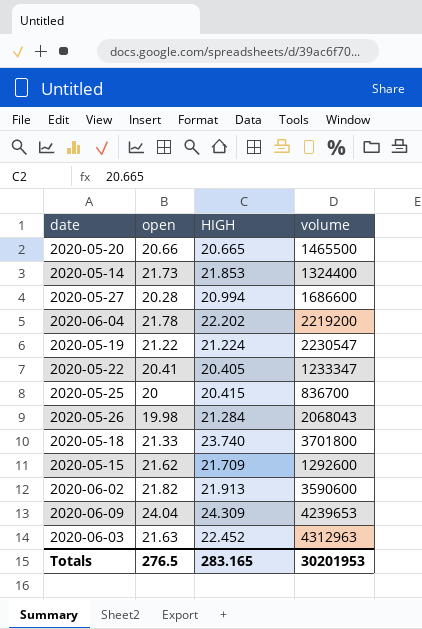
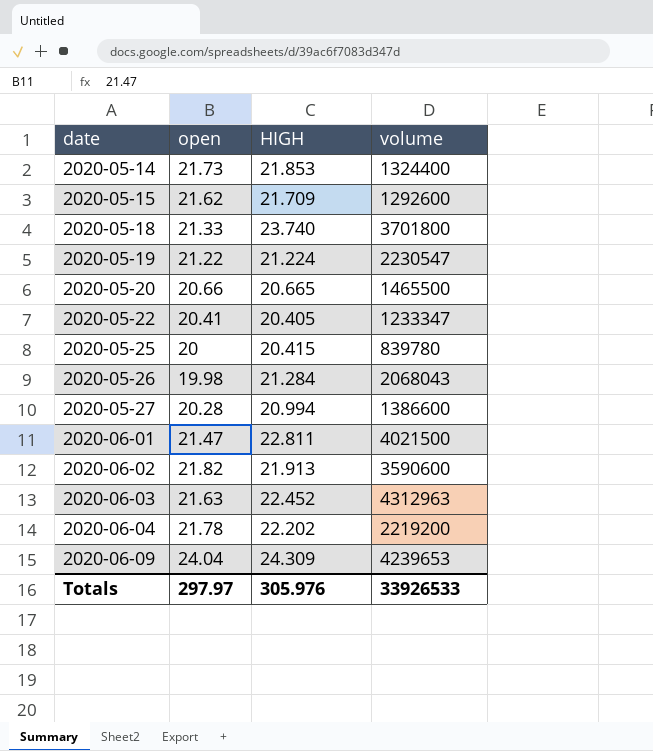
row order: none -> date ascending
2020-05-25 | volume: 836700 -> 839780
2020-05-27 | volume: 1686600 -> 1386600
row 2020-06-01: none -> 21.47 | 22.811 | 4021500
Totals | open: 276.5 -> 297.97
Totals | HIGH: 283.165 -> 305.976
Totals | volume: 30201953 -> 33926533

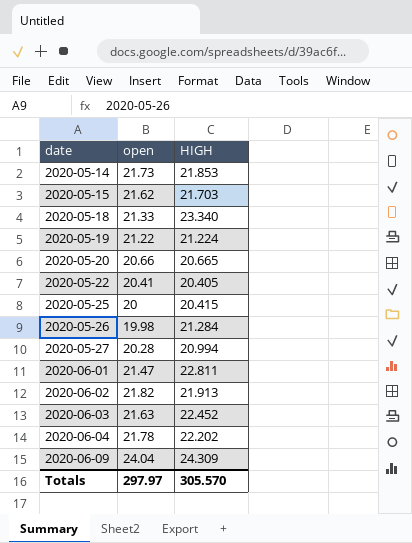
column volume | position: 4 -> none
2020-05-15 | HIGH: 21.709 -> 21.703
2020-05-18 | HIGH: 23.740 -> 23.340
Totals | HIGH: 305.976 -> 305.570

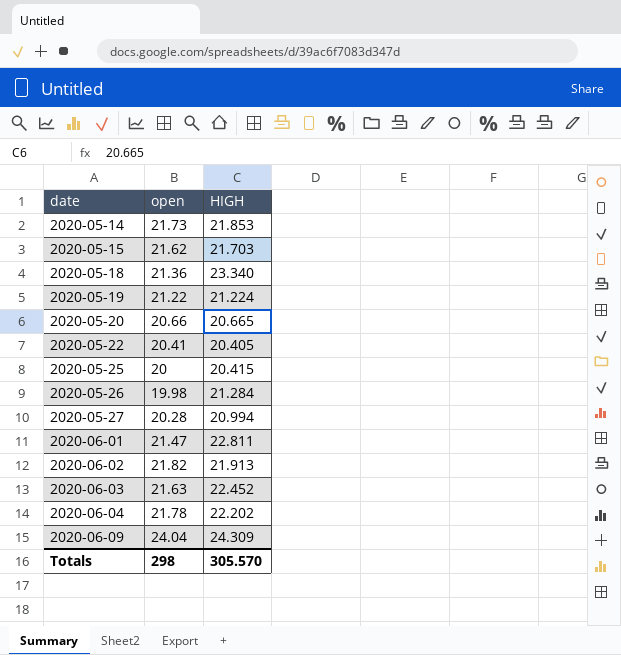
2020-05-18 | open: 21.33 -> 21.36
Totals | open: 297.97 -> 298

